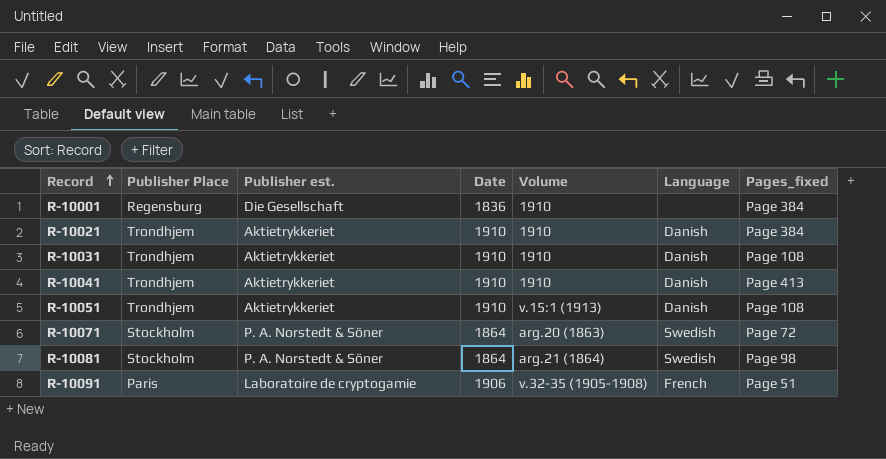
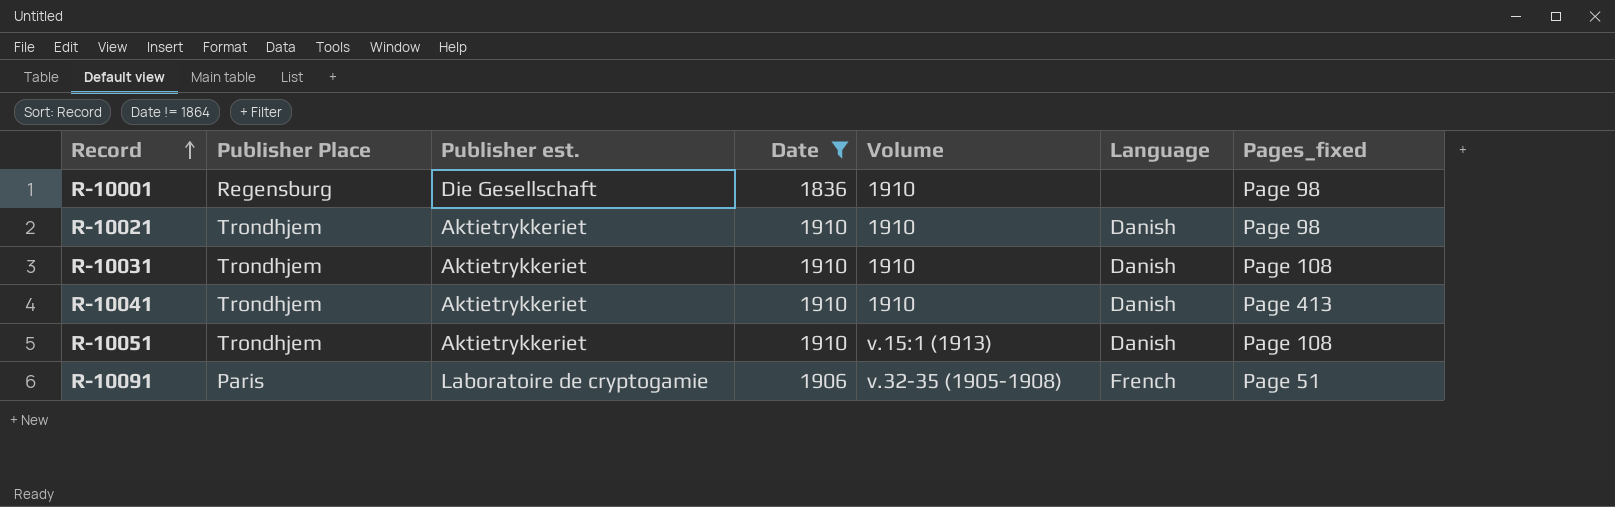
filter: none -> Date != 1864
R-10001 | Pages_fixed: Page 384 -> Page 98
R-10021 | Pages_fixed: Page 384 -> Page 98

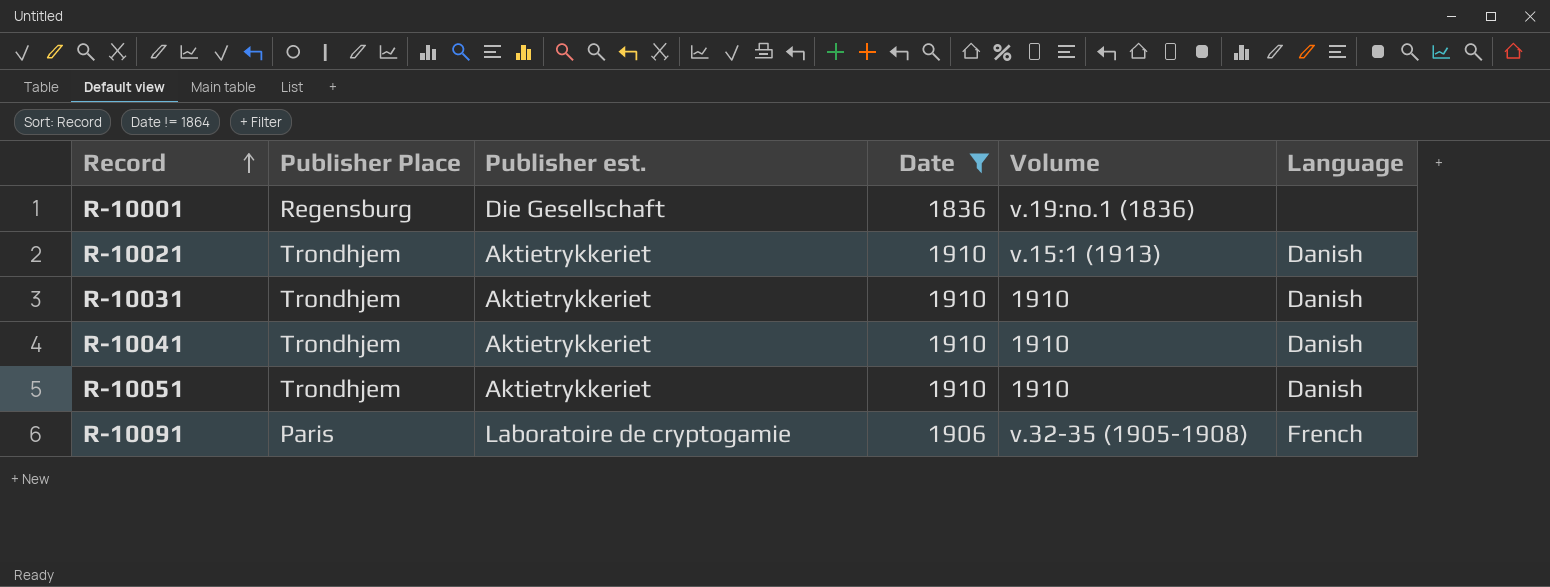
column Pages_fixed | position: 7 -> none
R-10001 | Volume: 1910 -> v.19:no.1 (1836)
R-10021 | Volume: 1910 -> v.15:1 (1913)
R-10051 | Volume: v.15:1 (1913) -> 1910

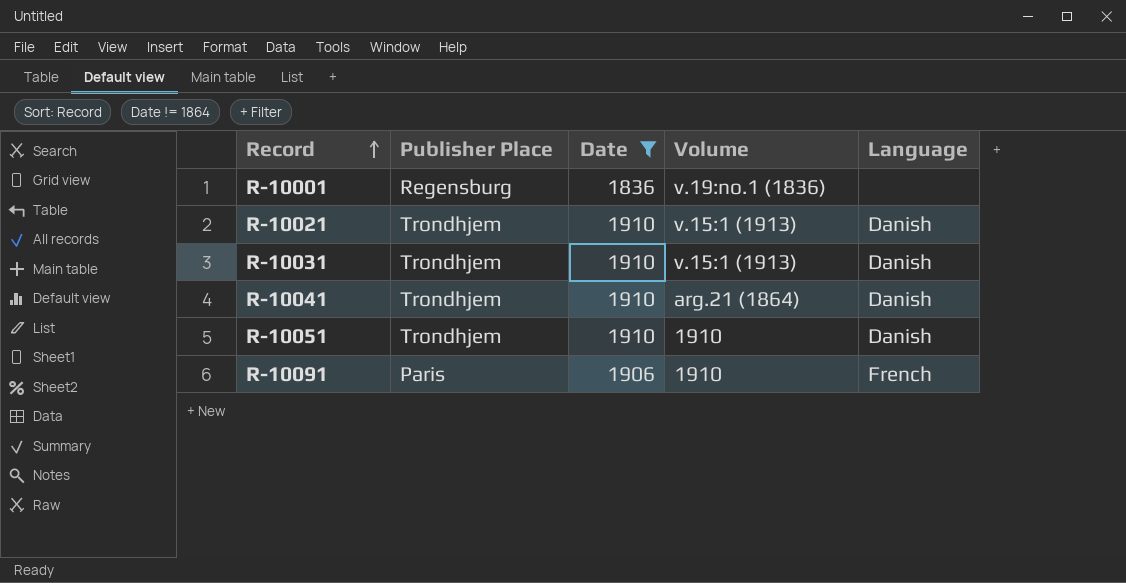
column Publisher est. | position: 3 -> none
R-10031 | Volume: 1910 -> v.15:1 (1913)
R-10041 | Volume: 1910 -> arg.21 (1864)
R-10091 | Volume: v.32-35 (1905-1908) -> 1910

